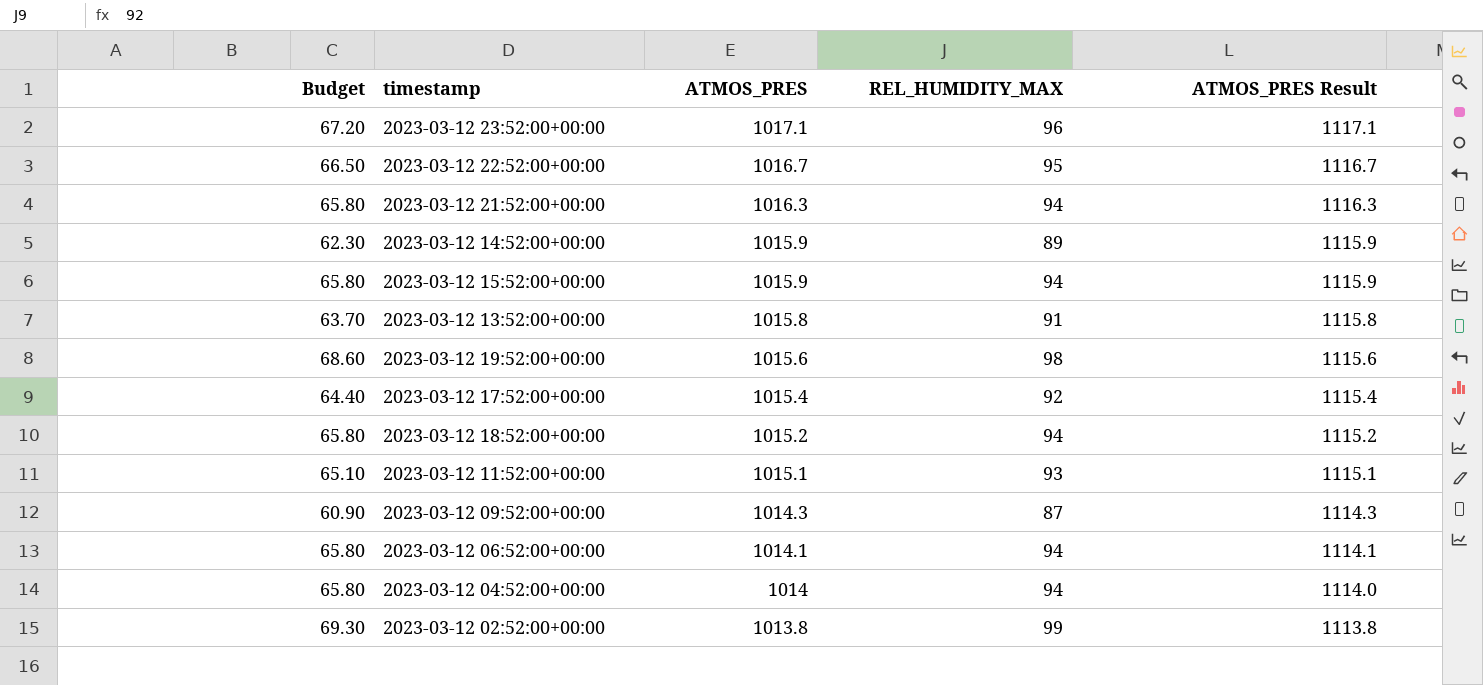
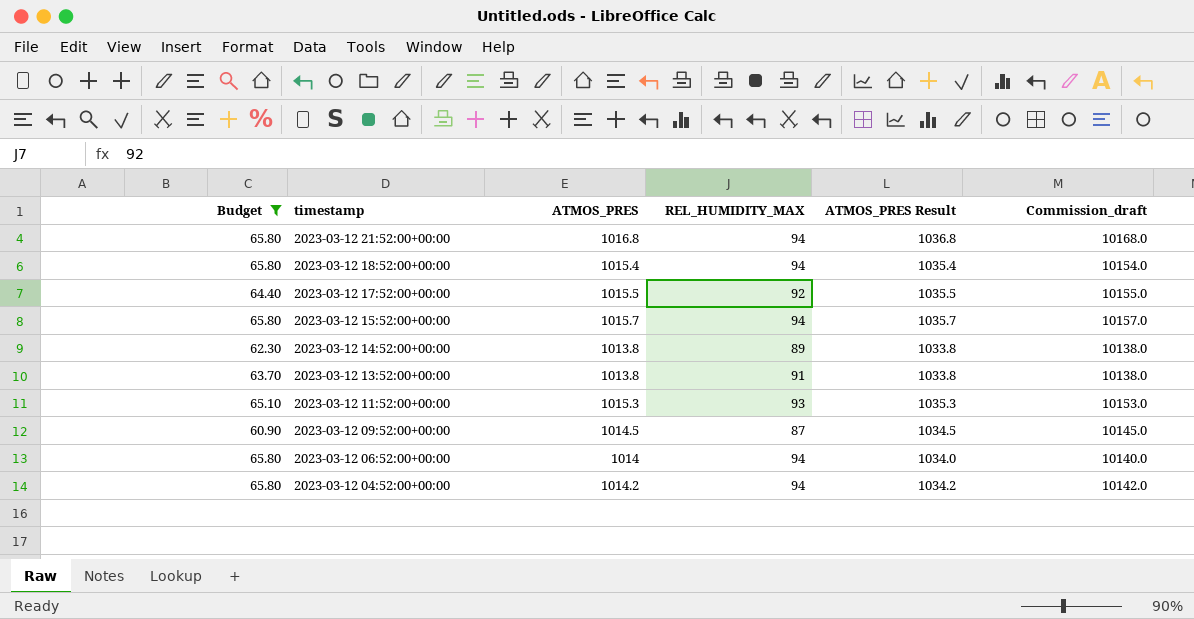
filter: none -> Budget <= 65.80
row order: ATMOS_PRES descending -> timestamp descending
column ATMOS_PRES Result | formula: [ATMOS_PRES] + 100 -> [ATMOS_PRES] + 20
column Commission_draft | formula: none -> [ATMOS_PRES] * 10
2023-03-12 21:52:00+00:00 | ATMOS_PRES: 1016.3 -> 1016.8
2023-03-12 18:52:00+00:00 | ATMOS_PRES: 1015.2 -> 1015.4
2023-03-12 17:52:00+00:00 | ATMOS_PRES: 1015.4 -> 1015.5
2023-03-12 15:52:00+00:00 | ATMOS_PRES: 1015.9 -> 1015.7
2023-03-12 14:52:00+00:00 | ATMOS_PRES: 1015.9 -> 1013.8
2023-03-12 13:52:00+00:00 | ATMOS_PRES: 1015.8 -> 1013.8
2023-03-12 11:52:00+00:00 | ATMOS_PRES: 1015.1 -> 1015.3
2023-03-12 09:52:00+00:00 | ATMOS_PRES: 1014.3 -> 1014.5
2023-03-12 06:52:00+00:00 | ATMOS_PRES: 1014.1 -> 1014
2023-03-12 04:52:00+00:00 | ATMOS_PRES: 1014 -> 1014.2

